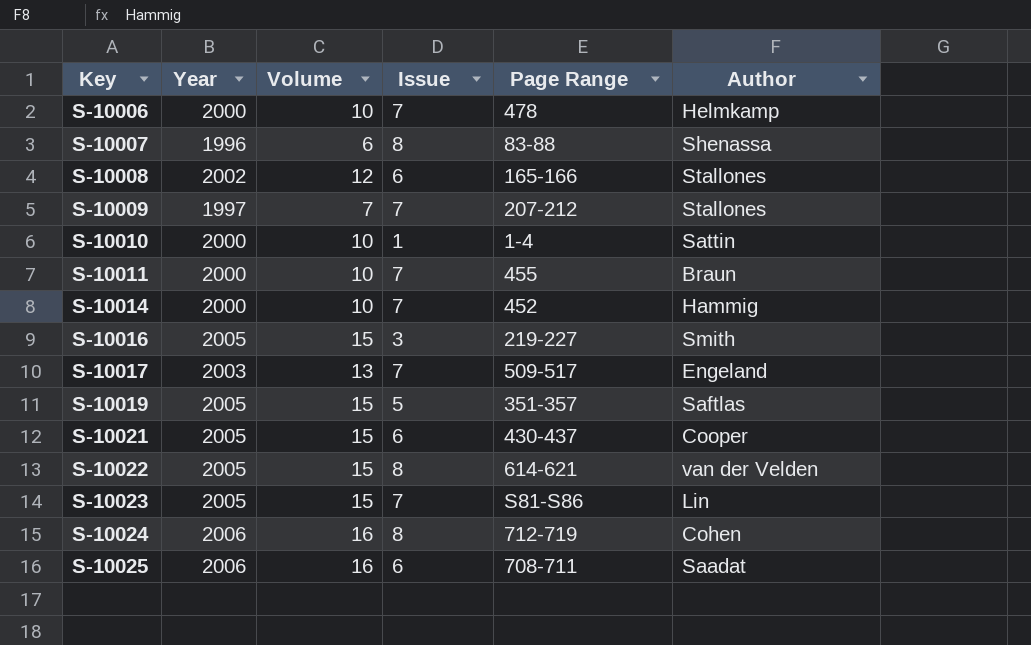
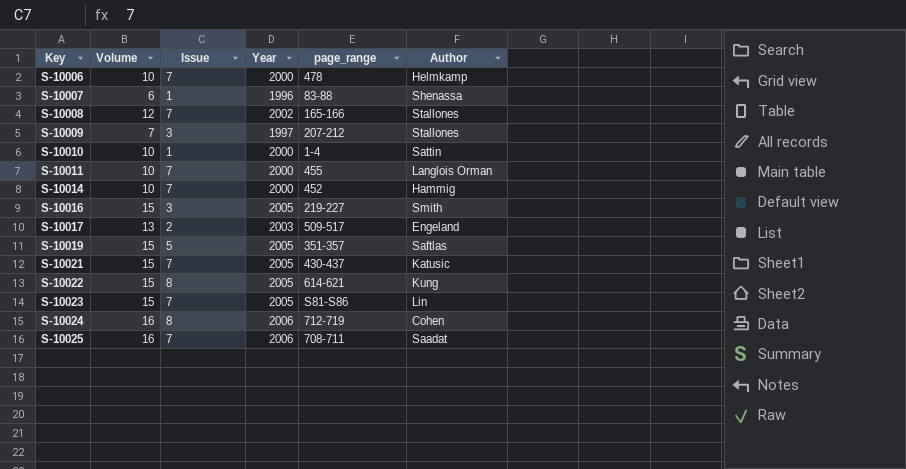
column Year | position: 2 -> 4
column name: Page Range -> page_range
S-10007 | Issue: 8 -> 1
S-10008 | Issue: 6 -> 7
S-10009 | Issue: 7 -> 3
S-10011 | Author: Braun -> Langlois Orman
S-10017 | Issue: 7 -> 2
S-10021 | Issue: 6 -> 7
S-10021 | Author: Cooper -> Katusic
S-10022 | Author: van der Velden -> Kung
S-10025 | Issue: 6 -> 7

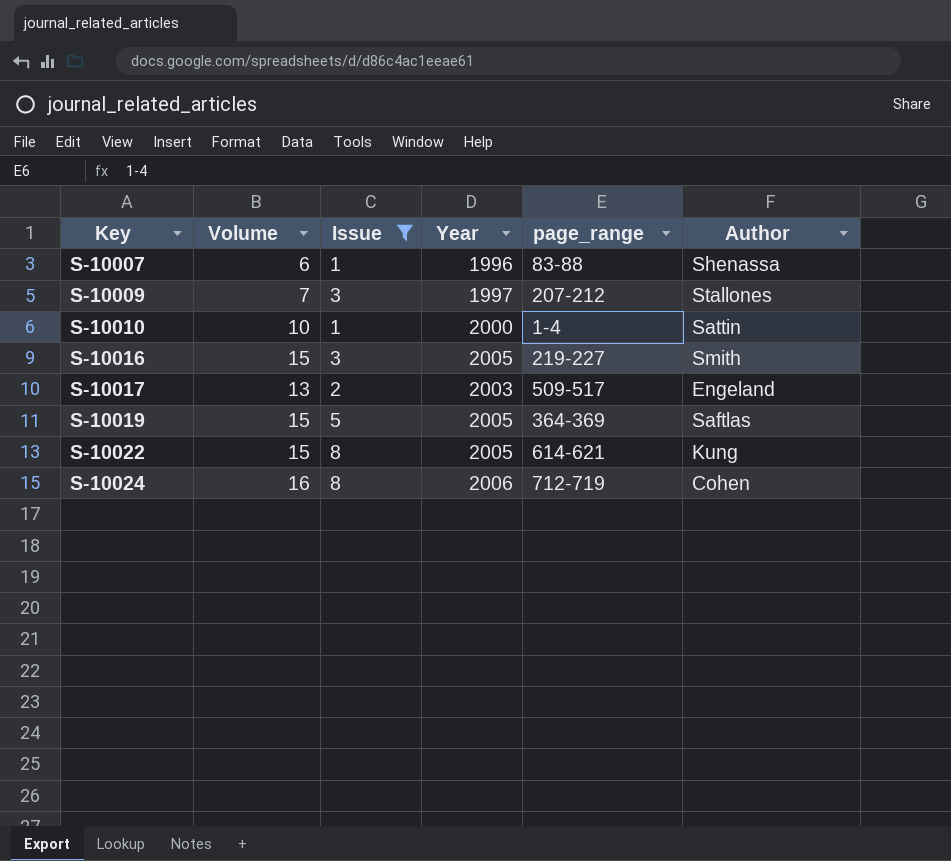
filter: none -> Issue != 7
S-10019 | page_range: 351-357 -> 364-369

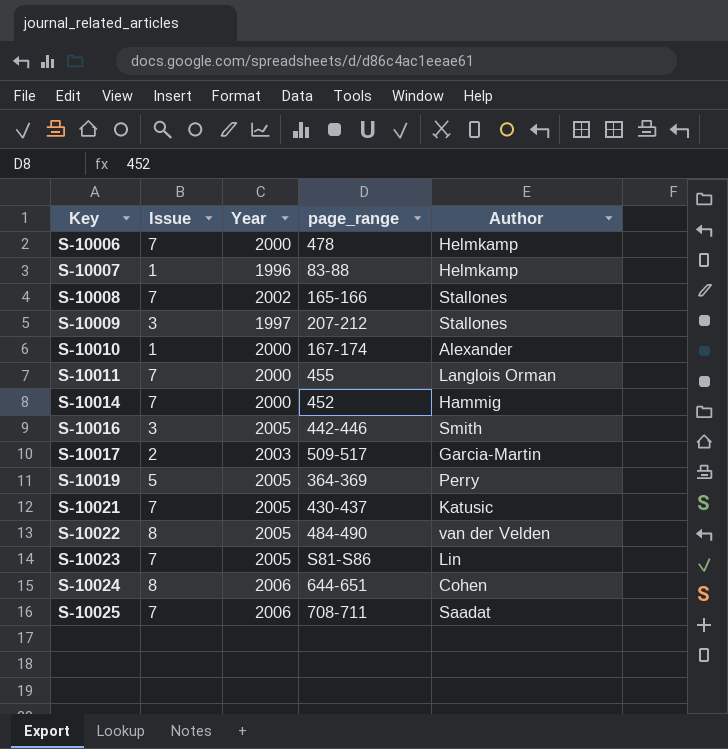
filter: Issue != 7 -> none
column Volume | position: 2 -> none
S-10007 | Author: Shenassa -> Helmkamp
S-10010 | page_range: 1-4 -> 167-174
S-10010 | Author: Sattin -> Alexander
S-10016 | page_range: 219-227 -> 442-446
S-10017 | Author: Engeland -> Garcia-Martin
S-10019 | Author: Saftlas -> Perry
S-10022 | page_range: 614-621 -> 484-490
S-10022 | Author: Kung -> van der Velden
S-10024 | page_range: 712-719 -> 644-651

